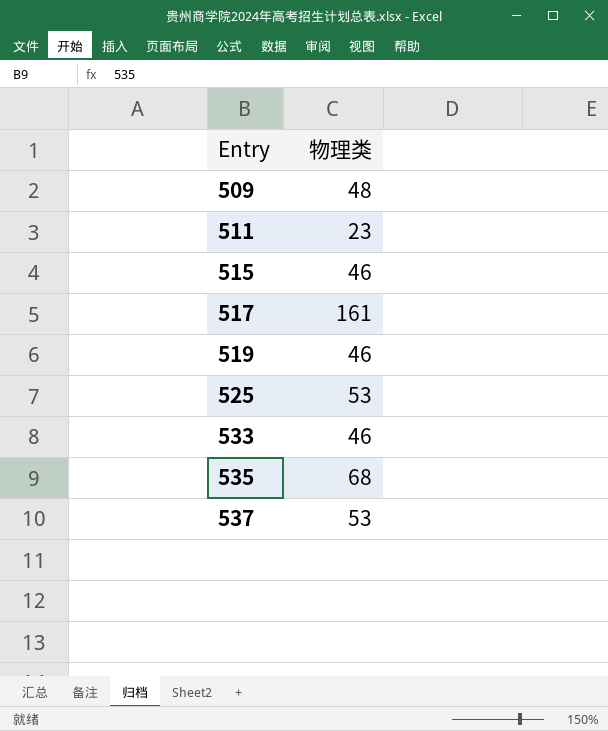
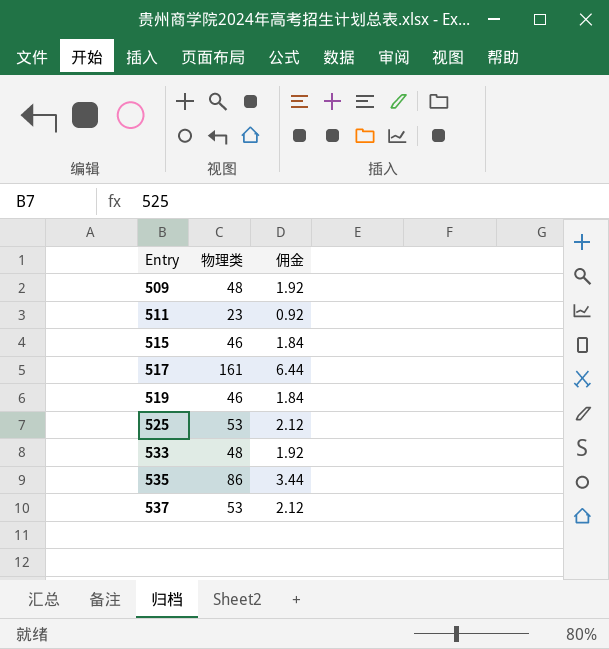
column 佣金 | formula: none -> [物理类] * 0.04
533 | 物理类: 46 -> 48
535 | 物理类: 68 -> 86

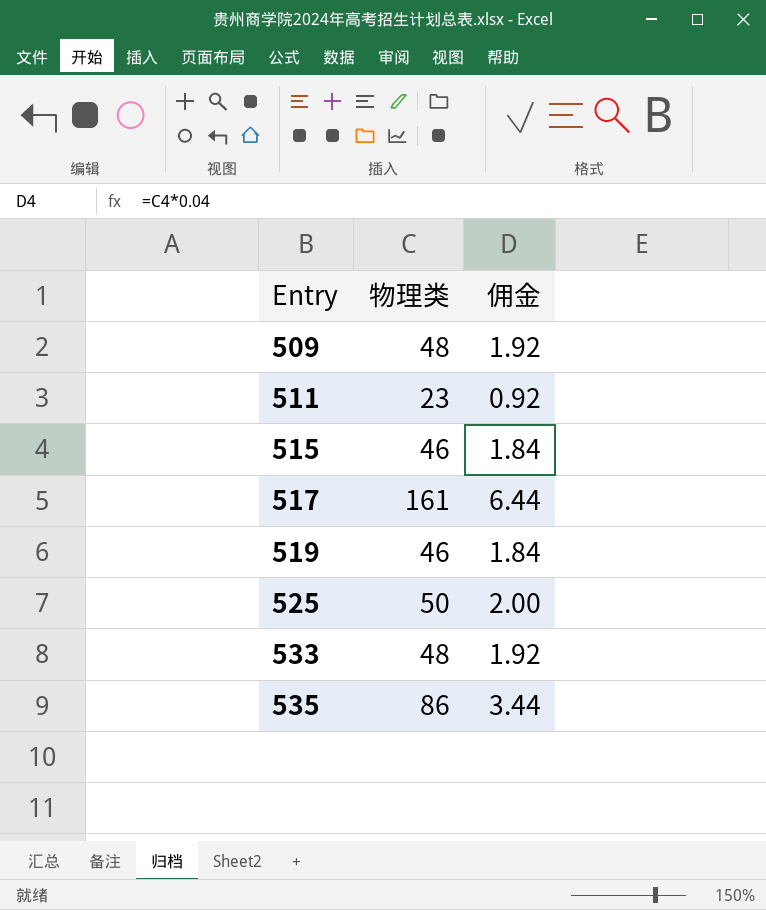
row 537: 53 | 2.12 -> none
525 | 物理类: 53 -> 50
525 | 佣金: 2.12 -> 2.00

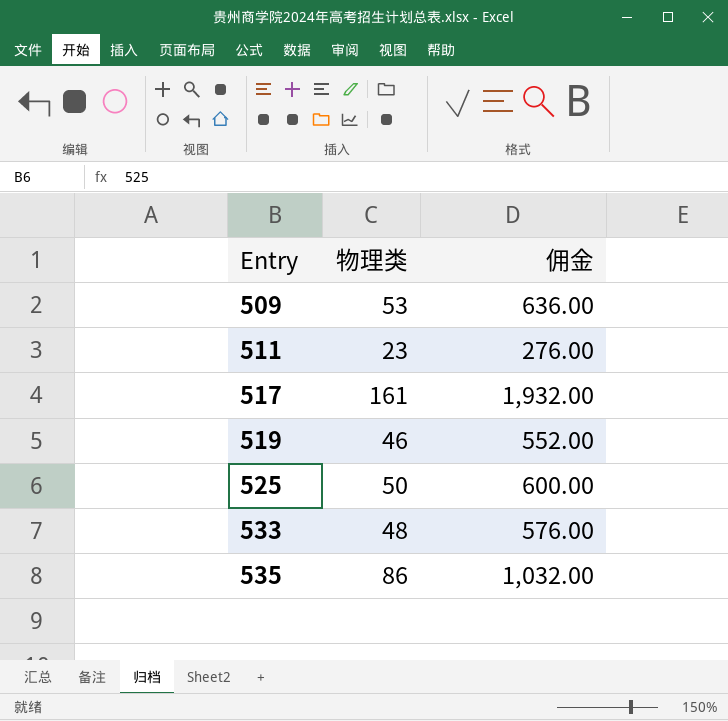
column 佣金 | formula: [物理类] * 0.04 -> [物理类] * 12
row 515: 46 | 1.84 -> none
509 | 物理类: 48 -> 53

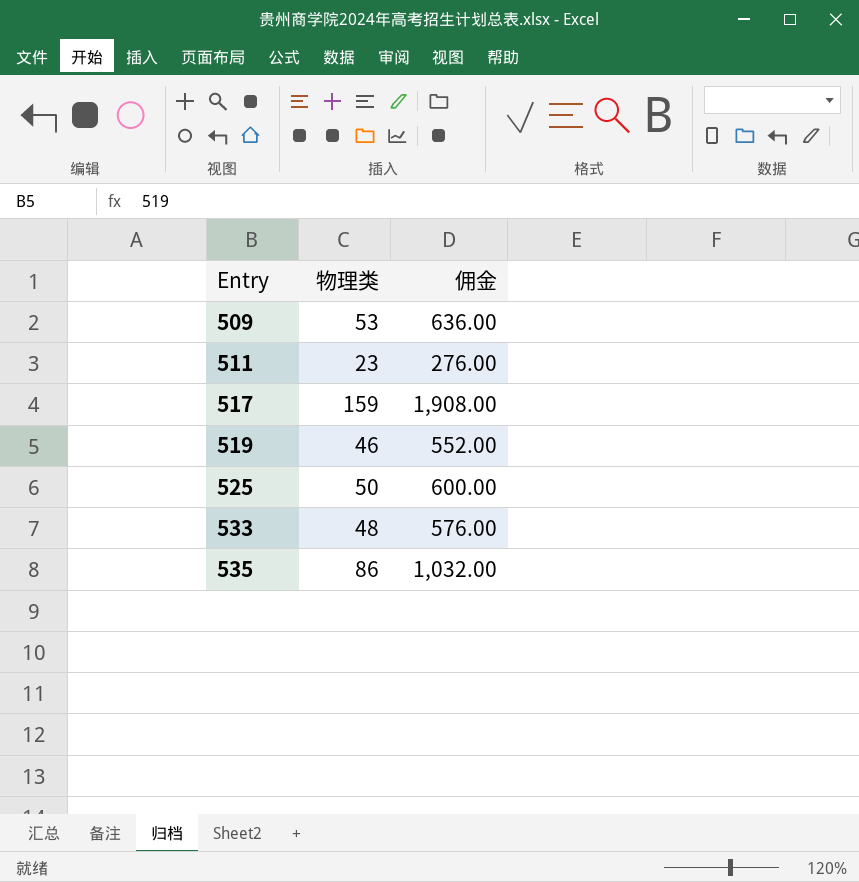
517 | 物理类: 161 -> 159
517 | 佣金: 1,932.00 -> 1,908.00

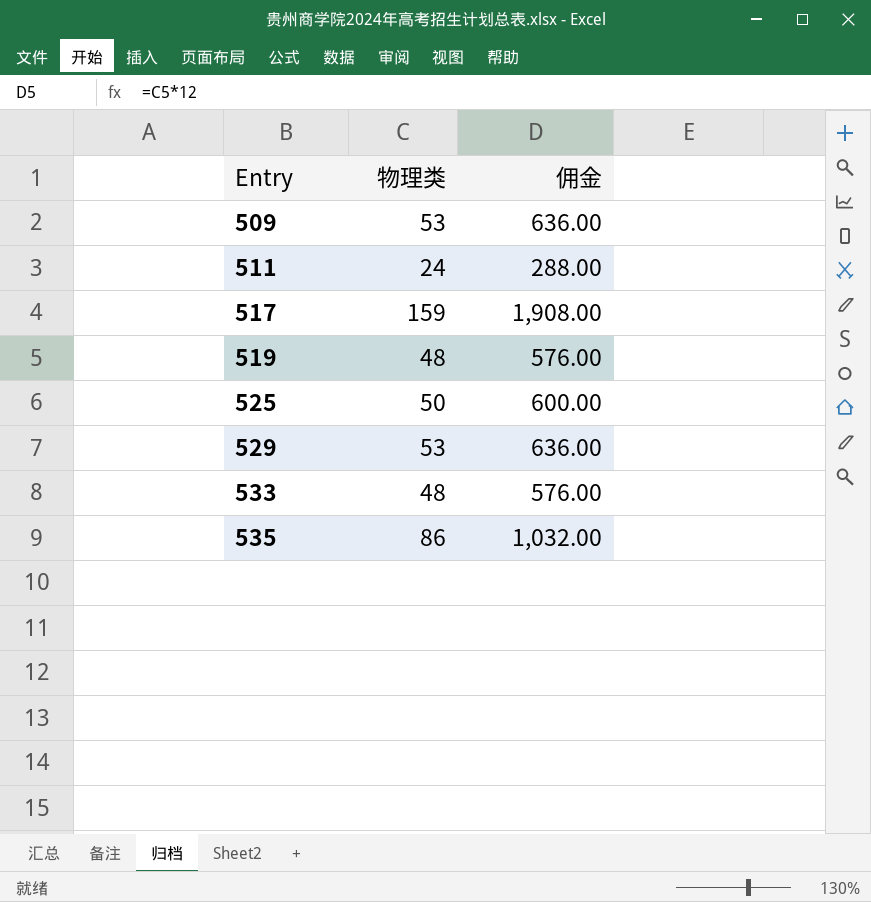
511 | 物理类: 23 -> 24
511 | 佣金: 276.00 -> 288.00
519 | 物理类: 46 -> 48
519 | 佣金: 552.00 -> 576.00
row 529: none -> 53 | 636.00

